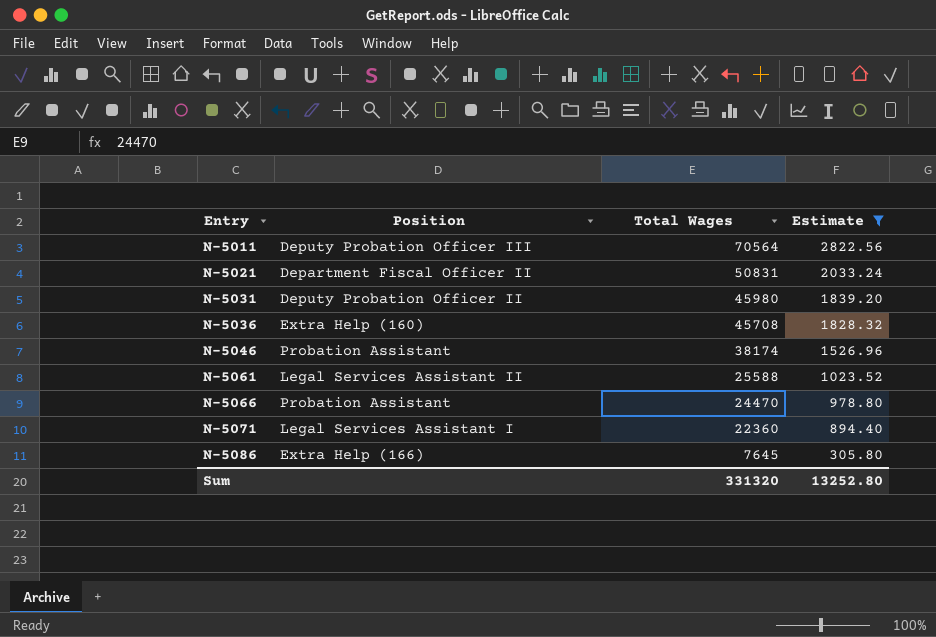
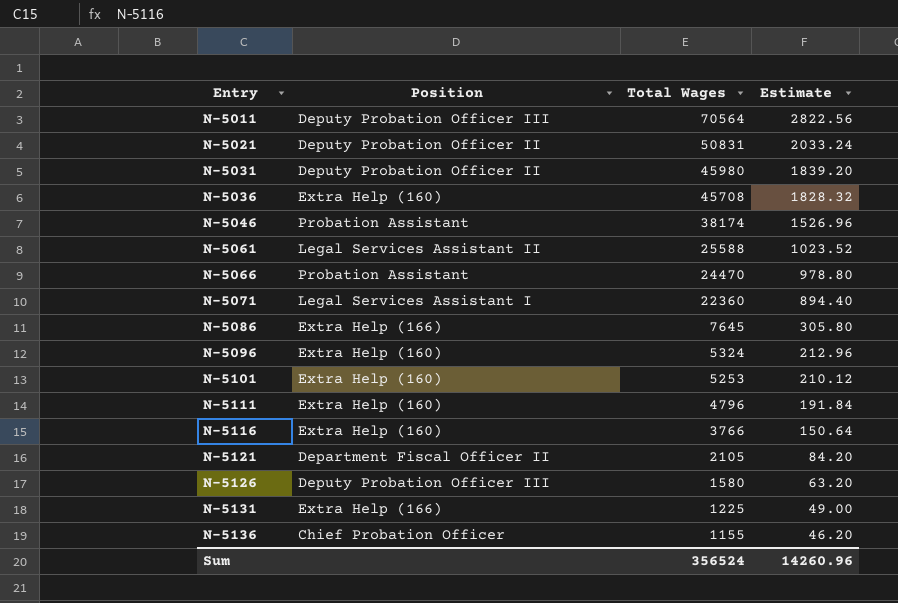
filter: Estimate >= 305.80 -> none
N-5021 | Position: Department Fiscal Officer II -> Deputy Probation Officer II
Sum | Total Wages: 331320 -> 356524
Sum | Estimate: 13252.80 -> 14260.96

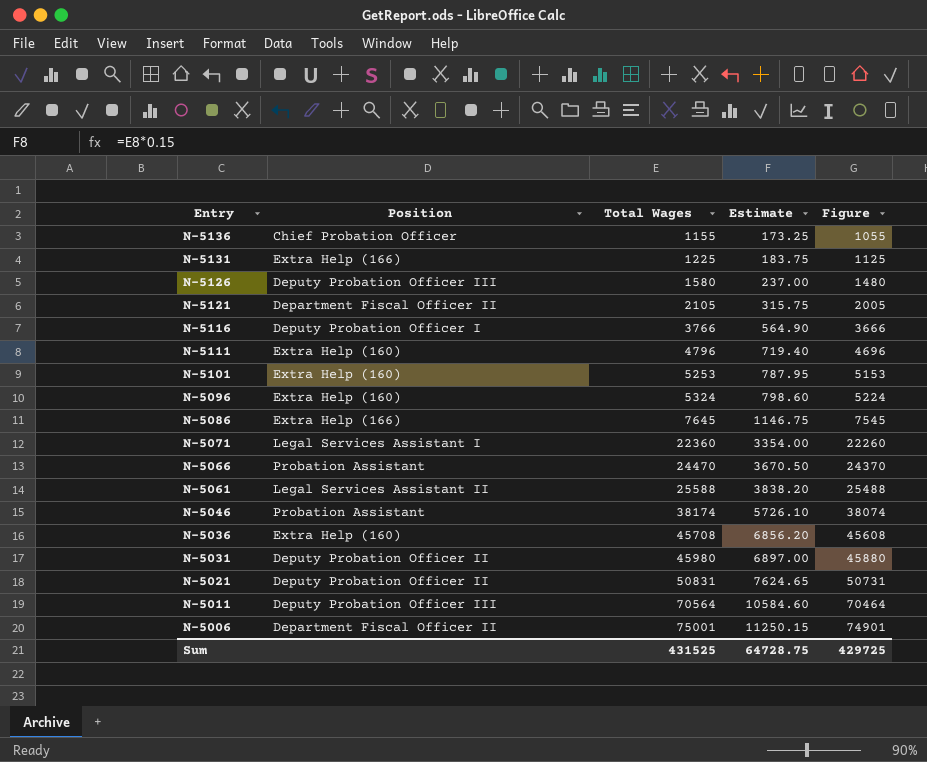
row order: Entry ascending -> Entry descending
column Estimate | formula: [Total Wages] * 0.04 -> [Total Wages] * 0.15
column Figure | formula: none -> [Total Wages] - 100
N-5116 | Position: Extra Help (160) -> Deputy Probation Officer I
row N-5006: none -> Department Fiscal Officer II | 75001 | 11250.15 | 74901
Sum | Total Wages: 356524 -> 431525
Sum | Estimate: 14260.96 -> 64728.75

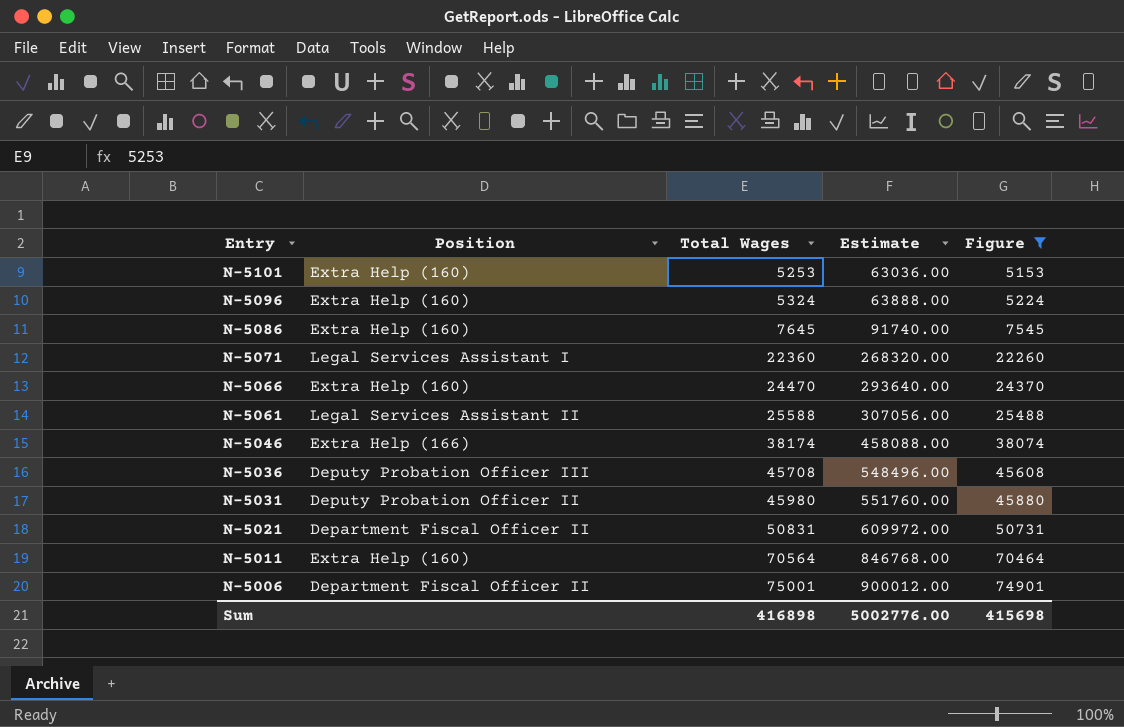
filter: none -> Figure >= 5153
column Estimate | formula: [Total Wages] * 0.15 -> [Total Wages] * 12
N-5086 | Position: Extra Help (166) -> Extra Help (160)
N-5066 | Position: Probation Assistant -> Extra Help (160)
N-5046 | Position: Probation Assistant -> Extra Help (166)
N-5036 | Position: Extra Help (160) -> Deputy Probation Officer III
N-5021 | Position: Deputy Probation Officer II -> Department Fiscal Officer II
N-5011 | Position: Deputy Probation Officer III -> Extra Help (160)
Sum | Total Wages: 431525 -> 416898
Sum | Estimate: 64728.75 -> 5002776.00
Sum | Figure: 429725 -> 415698

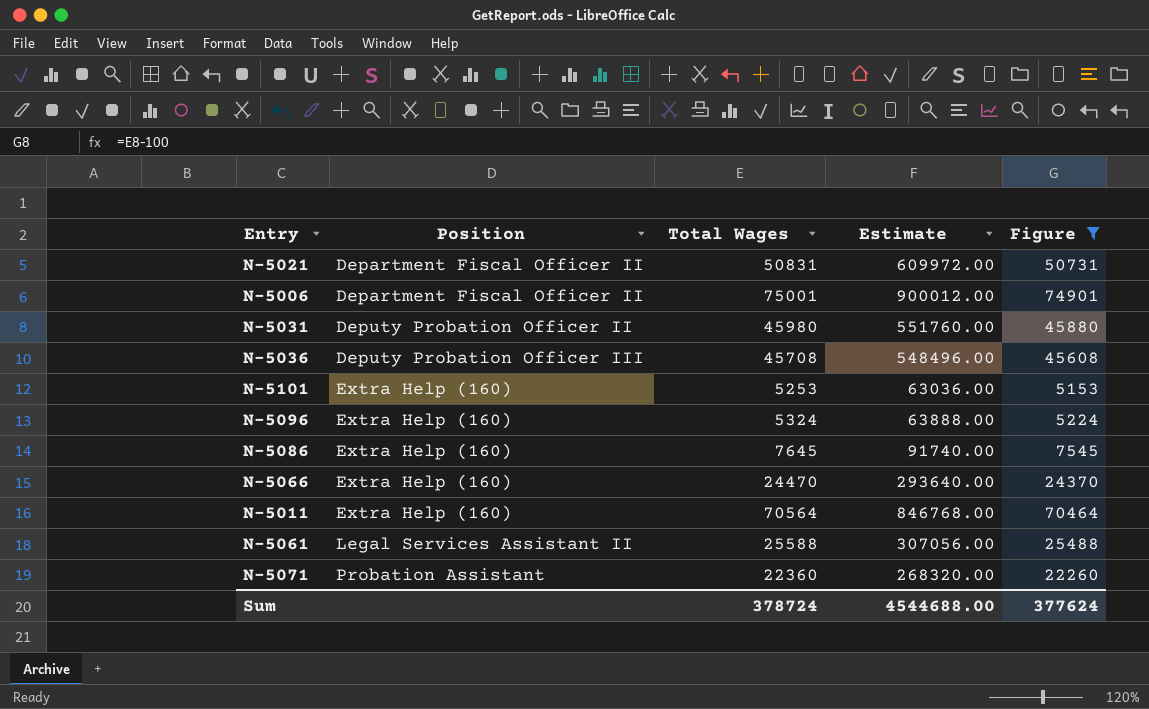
row order: Entry descending -> Position ascending
row N-5046: Extra Help (166) | 38174 | 458088.00 | 38074 -> none
N-5071 | Position: Legal Services Assistant I -> Probation Assistant
Sum | Total Wages: 416898 -> 378724
Sum | Estimate: 5002776.00 -> 4544688.00
Sum | Figure: 415698 -> 377624

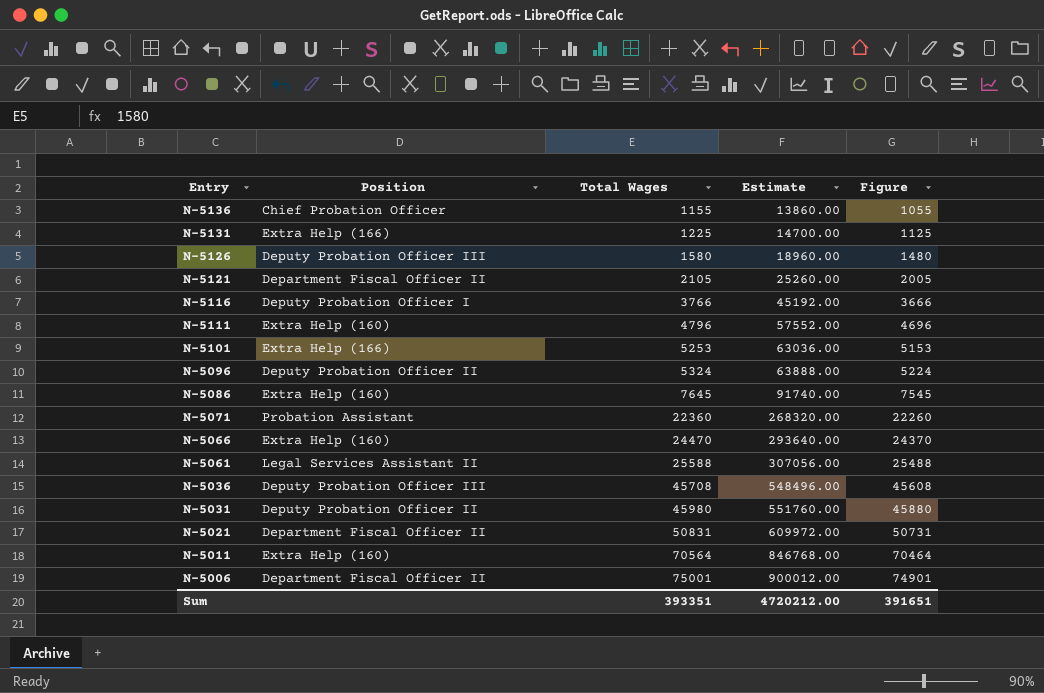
filter: Figure >= 5153 -> none
row order: Position ascending -> Entry descending
N-5101 | Position: Extra Help (160) -> Extra Help (166)
N-5096 | Position: Extra Help (160) -> Deputy Probation Officer II
Sum | Total Wages: 378724 -> 393351
Sum | Estimate: 4544688.00 -> 4720212.00
Sum | Figure: 377624 -> 391651

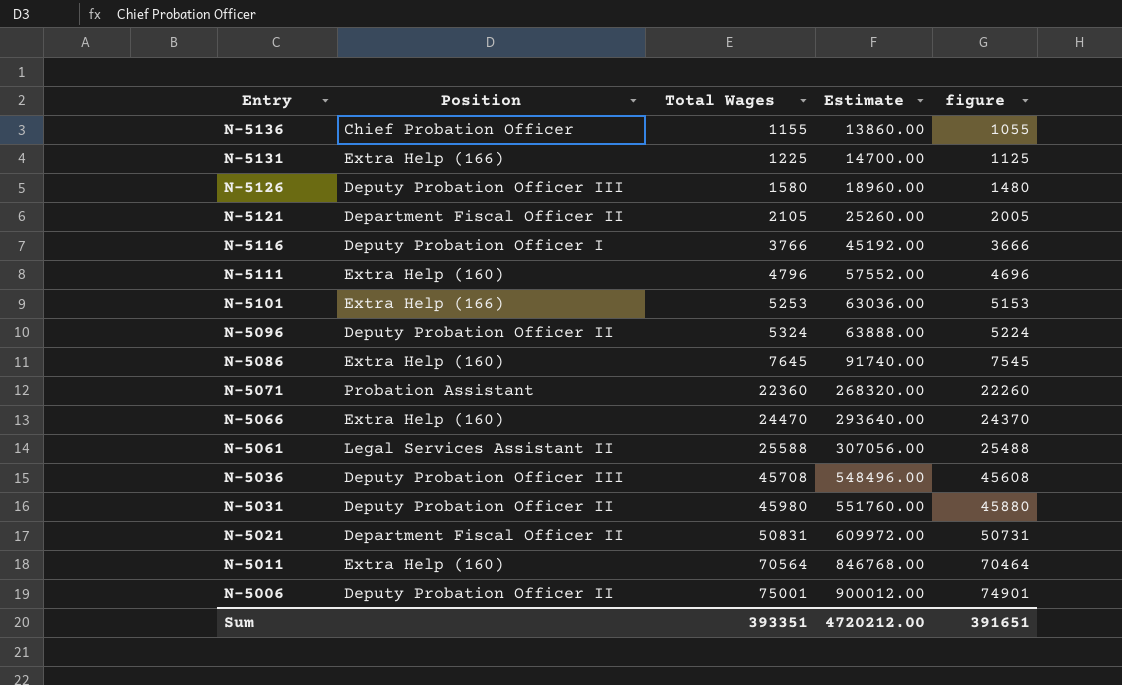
column name: Figure -> figure
N-5006 | Position: Department Fiscal Officer II -> Deputy Probation Officer II

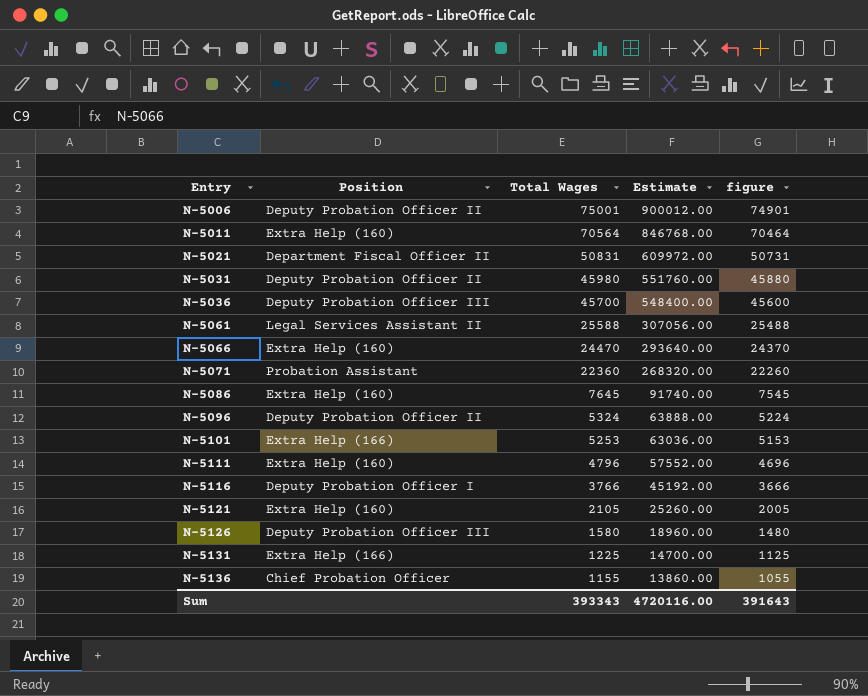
row order: Entry descending -> Entry ascending
N-5036 | Total Wages: 45708 -> 45700
N-5036 | Estimate: 548496.00 -> 548400.00
N-5036 | figure: 45608 -> 45600
N-5121 | Position: Department Fiscal Officer II -> Extra Help (160)
Sum | Total Wages: 393351 -> 393343
Sum | Estimate: 4720212.00 -> 4720116.00
Sum | figure: 391651 -> 391643

